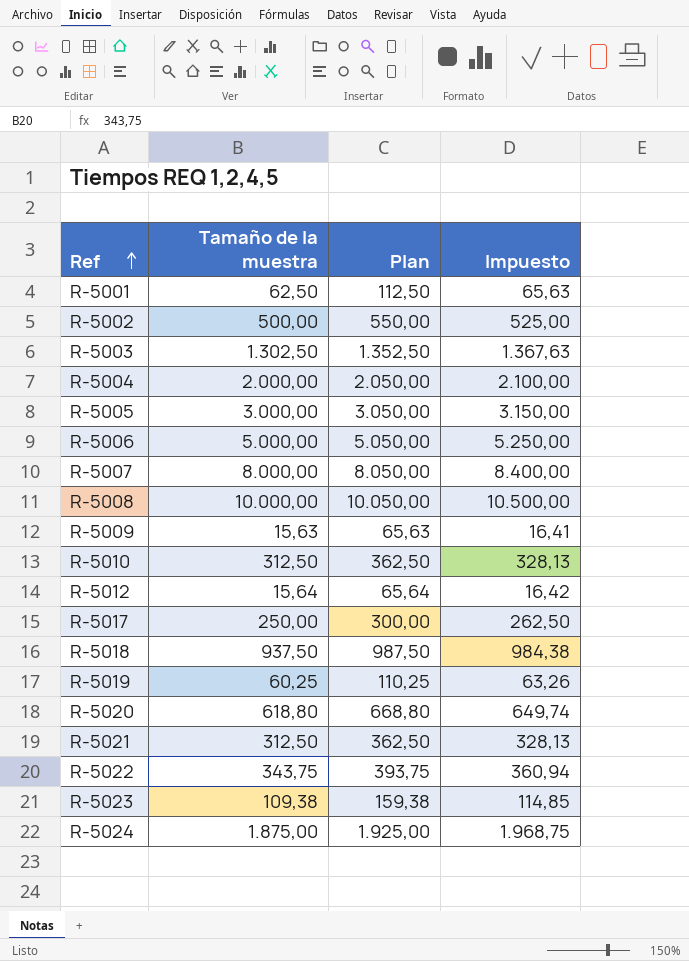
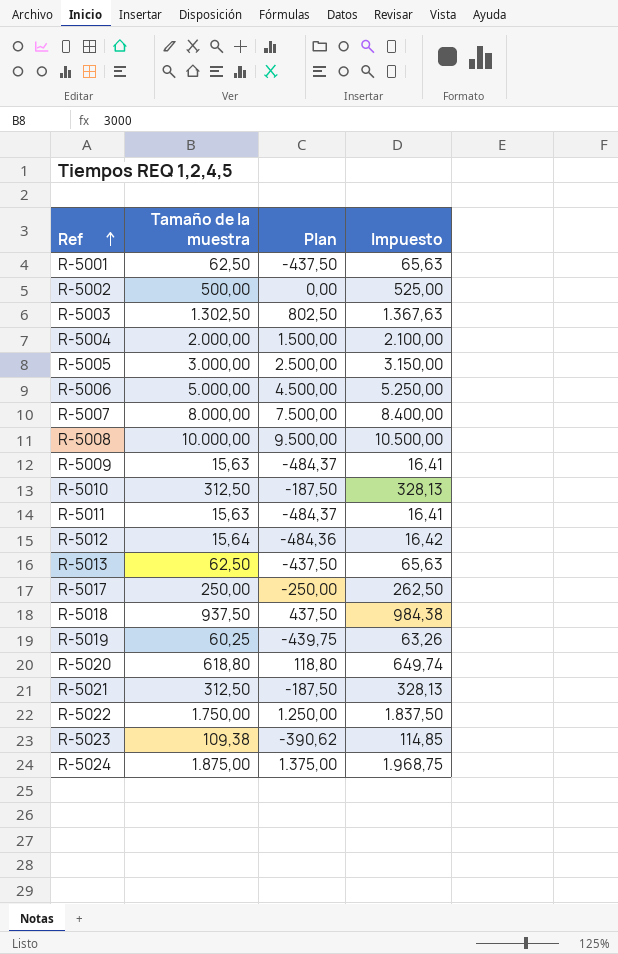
column Plan | formula: [Tamaño de la muestra] + 50 -> [Tamaño de la muestra] - 500
row R-5011: none -> 15,63 | -484,37 | 16,41
row R-5013: none -> 62,50 | -437,50 | 65,63
R-5022 | Tamaño de la muestra: 343,75 -> 1.750,00
R-5022 | Impuesto: 360,94 -> 1.837,50

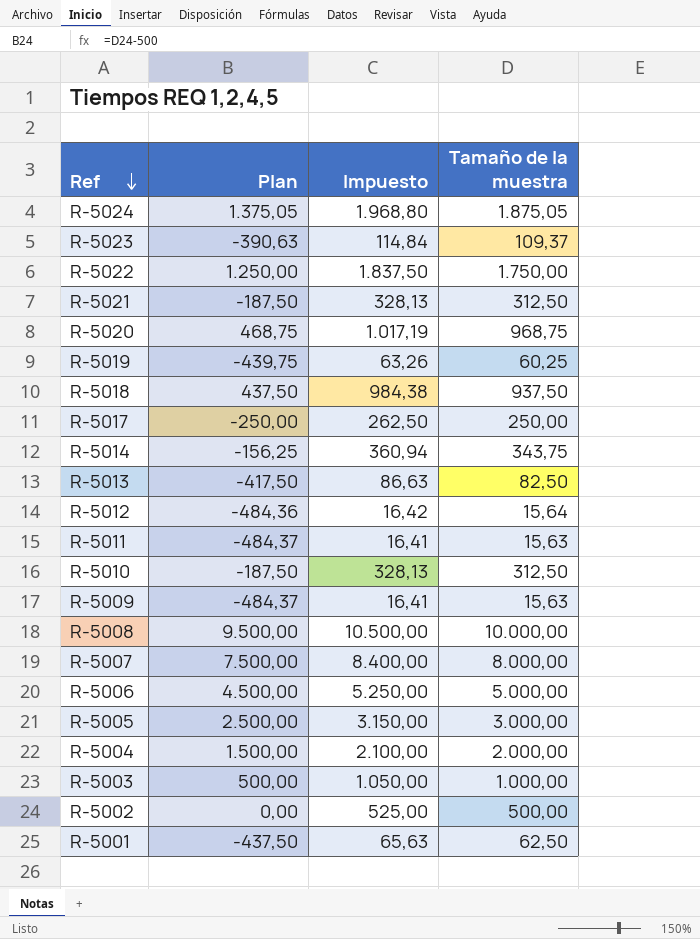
row order: Ref ascending -> Ref descending
column Tamaño de la muestra | position: 2 -> 4
R-5024 | Plan: 1.375,00 -> 1.375,05
R-5024 | Impuesto: 1.968,75 -> 1.968,80
R-5024 | Tamaño de la muestra: 1.875,00 -> 1.875,05
R-5023 | Plan: -390,62 -> -390,63
R-5023 | Impuesto: 114,85 -> 114,84
R-5023 | Tamaño de la muestra: 109,38 -> 109,37
R-5020 | Plan: 118,80 -> 468,75
R-5020 | Impuesto: 649,74 -> 1.017,19
R-5020 | Tamaño de la muestra: 618,80 -> 968,75
row R-5014: none -> -156,25 | 360,94 | 343,75
R-5013 | Plan: -437,50 -> -417,50
R-5013 | Impuesto: 65,63 -> 86,63
R-5013 | Tamaño de la muestra: 62,50 -> 82,50
R-5003 | Plan: 802,50 -> 500,00
R-5003 | Impuesto: 1.367,63 -> 1.050,00
R-5003 | Tamaño de la muestra: 1.302,50 -> 1.000,00

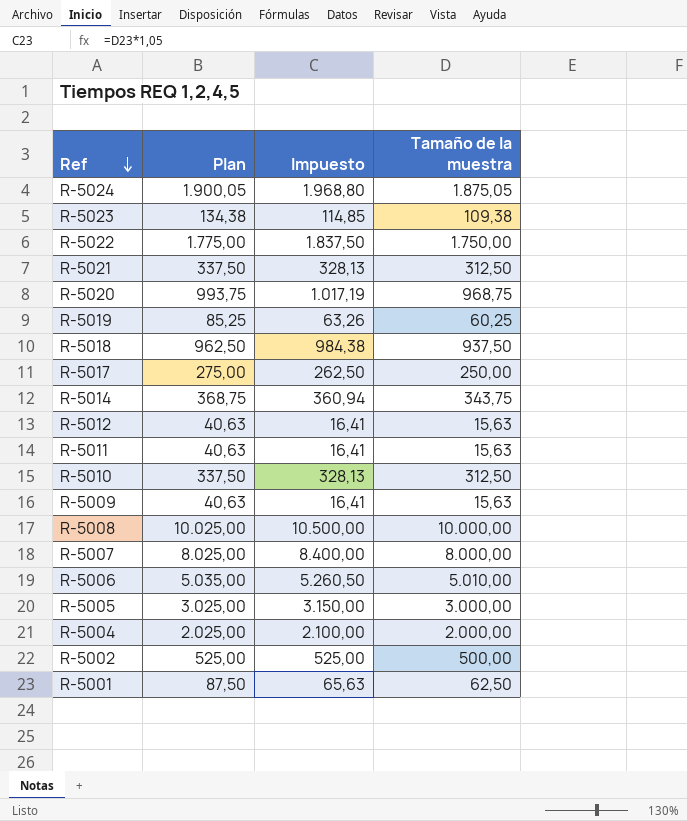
column Plan | formula: [Tamaño de la muestra] - 500 -> [Tamaño de la muestra] + 25
row R-5013: -417,50 | 86,63 | 82,50 -> none
row R-5003: 500,00 | 1.050,00 | 1.000,00 -> none
R-5023 | Impuesto: 114,84 -> 114,85
R-5023 | Tamaño de la muestra: 109,37 -> 109,38
R-5012 | Impuesto: 16,42 -> 16,41
R-5012 | Tamaño de la muestra: 15,64 -> 15,63
R-5006 | Impuesto: 5.250,00 -> 5.260,50
R-5006 | Tamaño de la muestra: 5.000,00 -> 5.010,00

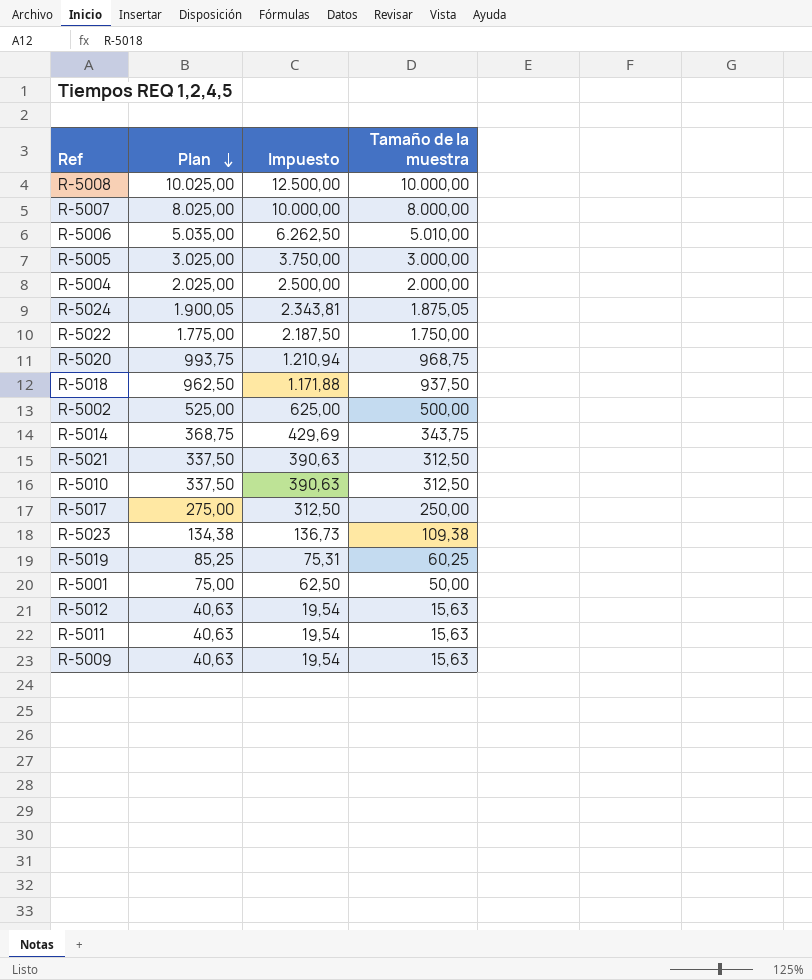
row order: Ref descending -> Plan descending
column Impuesto | formula: [Tamaño de la muestra] * 1,05 -> [Tamaño de la muestra] * 1,25
R-5001 | Plan: 87,50 -> 75,00
R-5001 | Tamaño de la muestra: 62,50 -> 50,00

